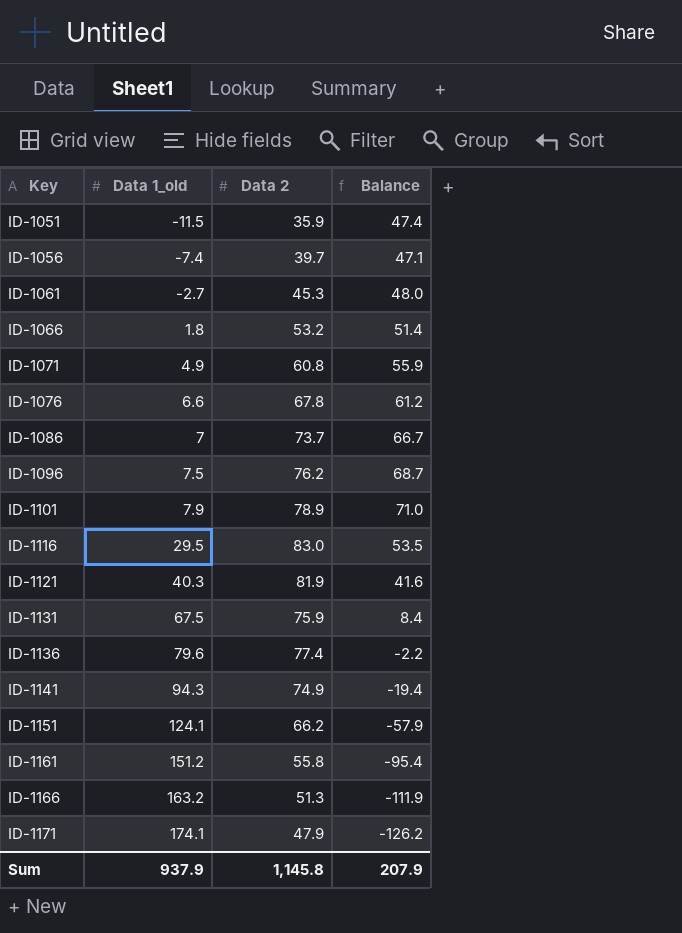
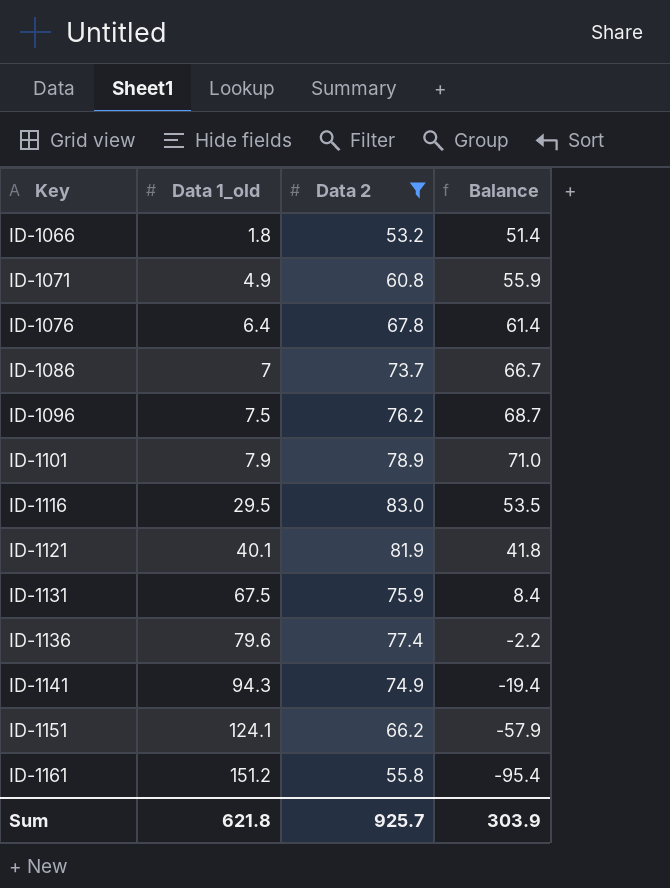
filter: none -> Data 2 >= 53.2
ID-1076 | Data 1_old: 6.6 -> 6.4
ID-1076 | Balance: 61.2 -> 61.4
ID-1121 | Data 1_old: 40.3 -> 40.1
ID-1121 | Balance: 41.6 -> 41.8
Sum | Data 1_old: 937.9 -> 621.8
Sum | Data 2: 1,145.8 -> 925.7
Sum | Balance: 207.9 -> 303.9

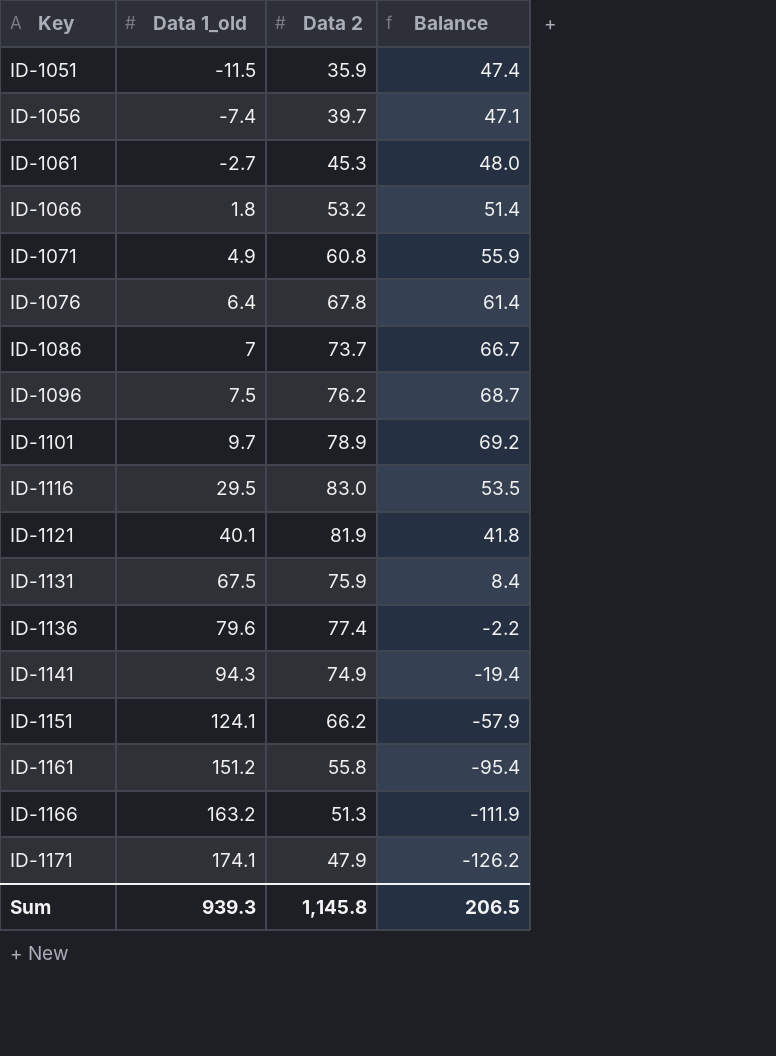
filter: Data 2 >= 53.2 -> none
ID-1101 | Data 1_old: 7.9 -> 9.7
ID-1101 | Balance: 71.0 -> 69.2
Sum | Data 1_old: 621.8 -> 939.3
Sum | Data 2: 925.7 -> 1,145.8
Sum | Balance: 303.9 -> 206.5

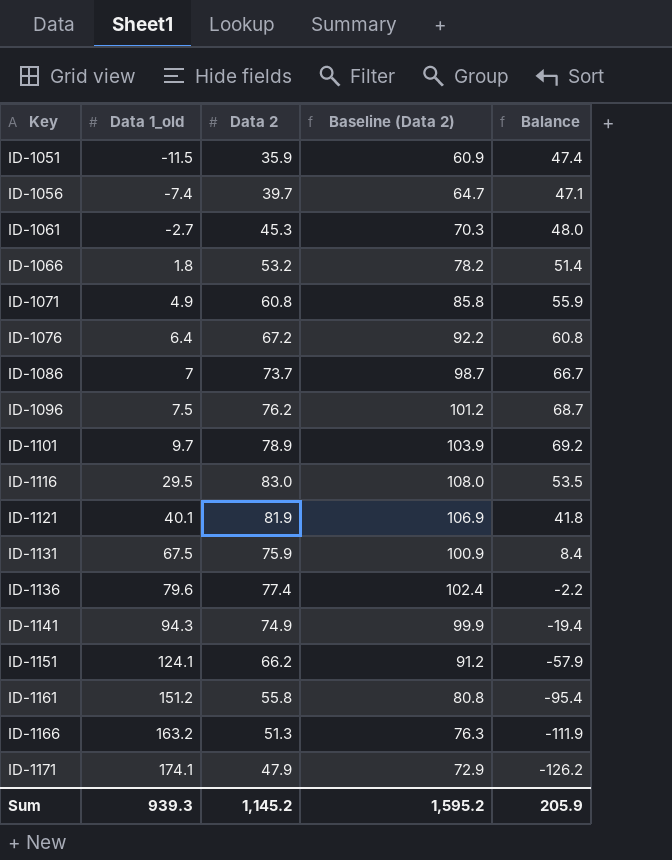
column Baseline (Data 2) | formula: none -> [Data 2] + 25
ID-1076 | Data 2: 67.8 -> 67.2
ID-1076 | Balance: 61.4 -> 60.8
Sum | Data 2: 1,145.8 -> 1,145.2
Sum | Balance: 206.5 -> 205.9

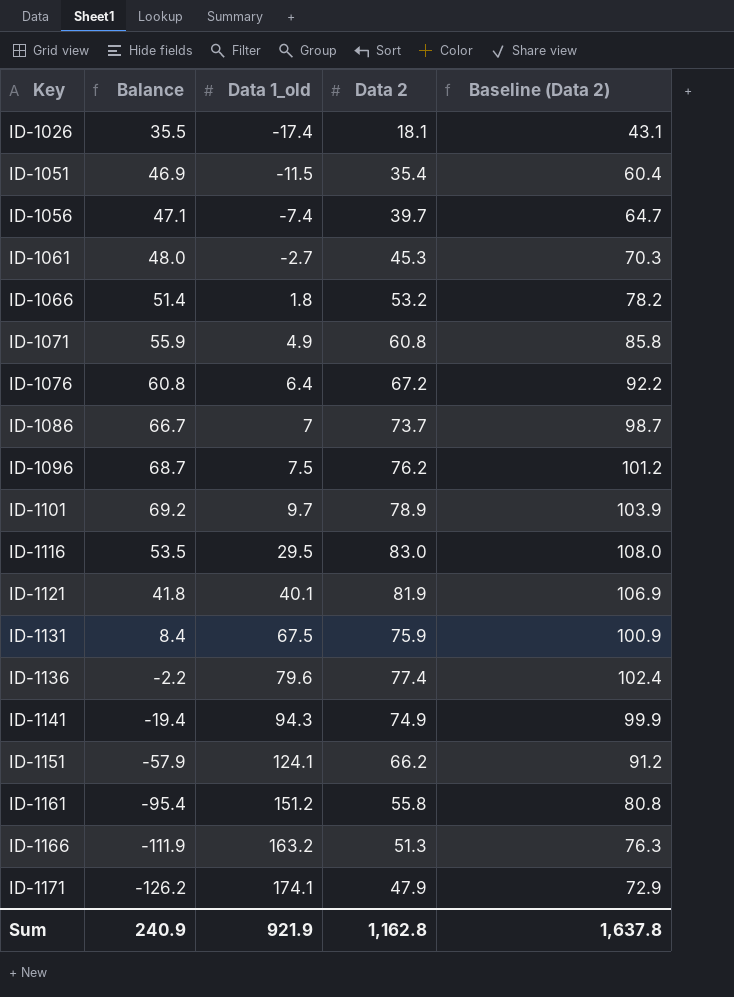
column Balance | position: 5 -> 2
row ID-1026: none -> 35.5 | -17.4 | 18.1 | 43.1
ID-1051 | Balance: 47.4 -> 46.9
ID-1051 | Data 2: 35.9 -> 35.4
ID-1051 | Baseline (Data 2): 60.9 -> 60.4
Sum | Balance: 205.9 -> 240.9
Sum | Data 1_old: 939.3 -> 921.9
Sum | Data 2: 1,145.2 -> 1,162.8
Sum | Baseline (Data 2): 1,595.2 -> 1,637.8

